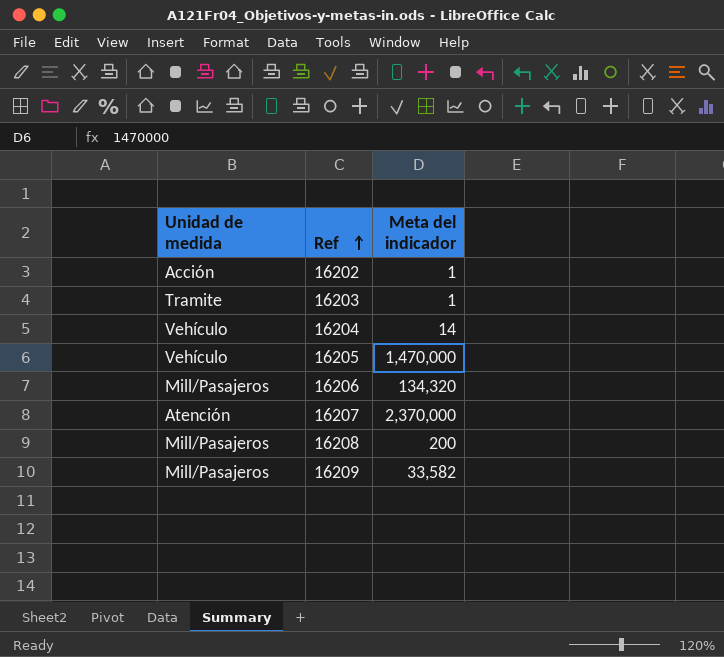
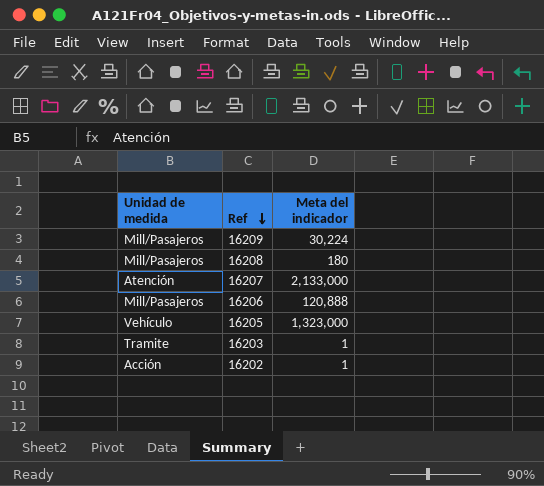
row order: Ref ascending -> Ref descending
row 16204: Vehículo | 14 -> none
16209 | Meta del indicador: 33,582 -> 30,224
16208 | Meta del indicador: 200 -> 180
16207 | Meta del indicador: 2,370,000 -> 2,133,000
16206 | Meta del indicador: 134,320 -> 120,888
16205 | Meta del indicador: 1,470,000 -> 1,323,000

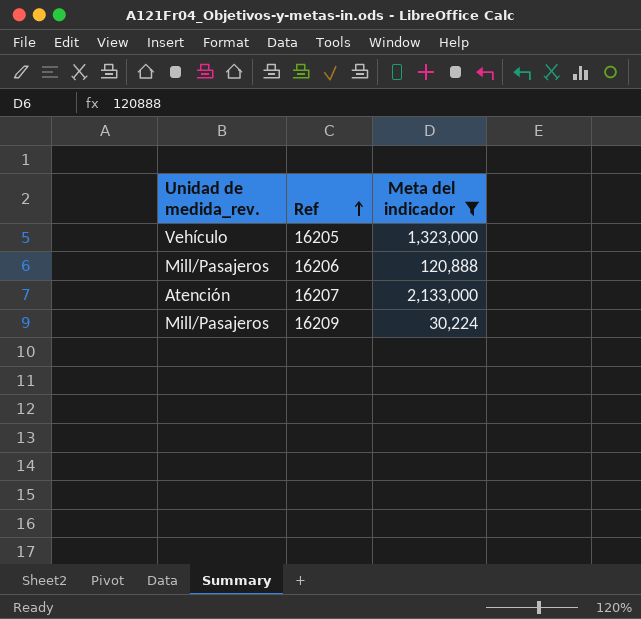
filter: none -> Meta del indicador >= 30,224
row order: Ref descending -> Ref ascending
column name: Unidad de medida -> Unidad de medida_rev.

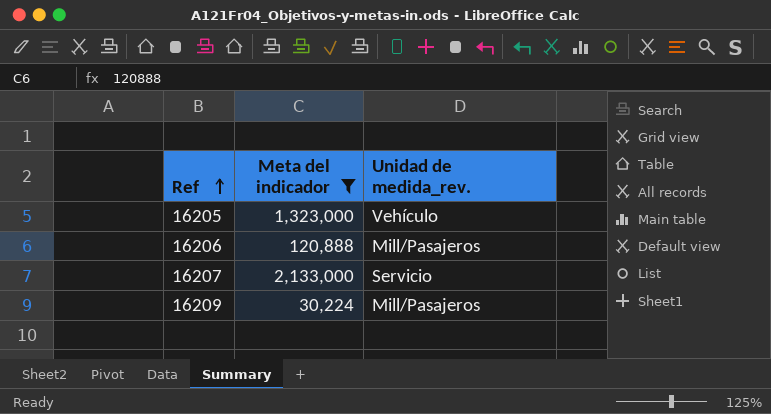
column Unidad de medida_rev. | position: 1 -> 3
16207 | Unidad de medida_rev.: Atención -> Servicio

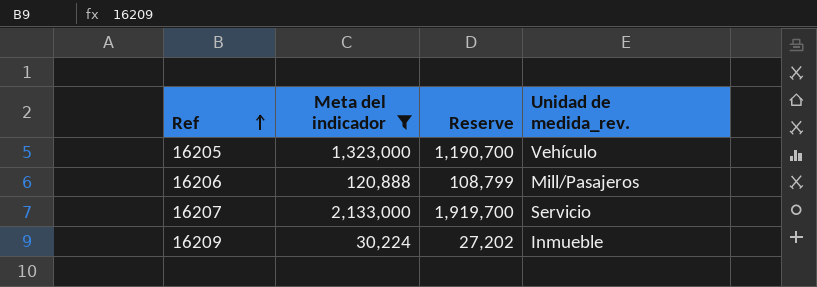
column Reserve | formula: none -> [Meta del indicador] * 0.9
16209 | Unidad de medida_rev.: Mill/Pasajeros -> Inmueble

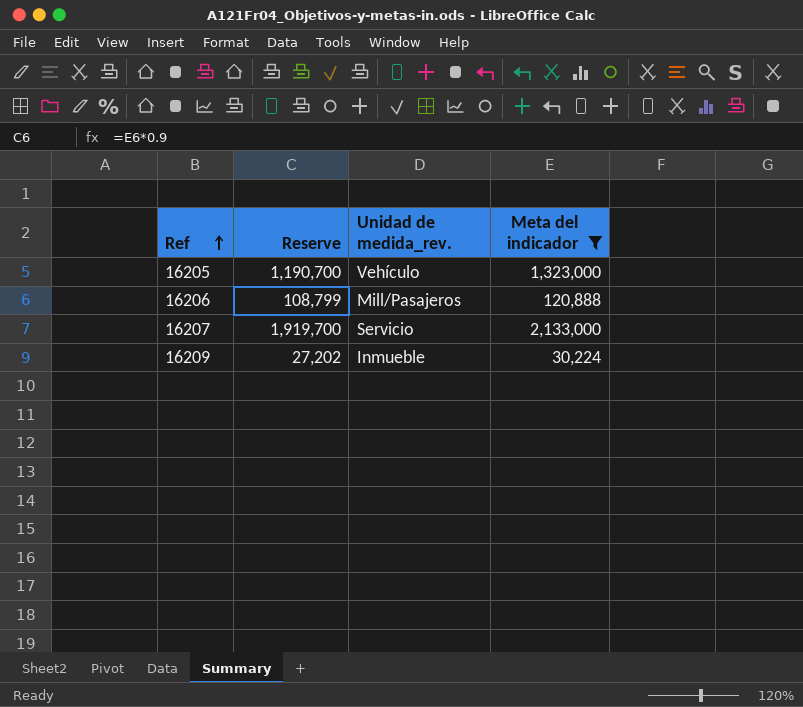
column Meta del indicador | position: 2 -> 4

